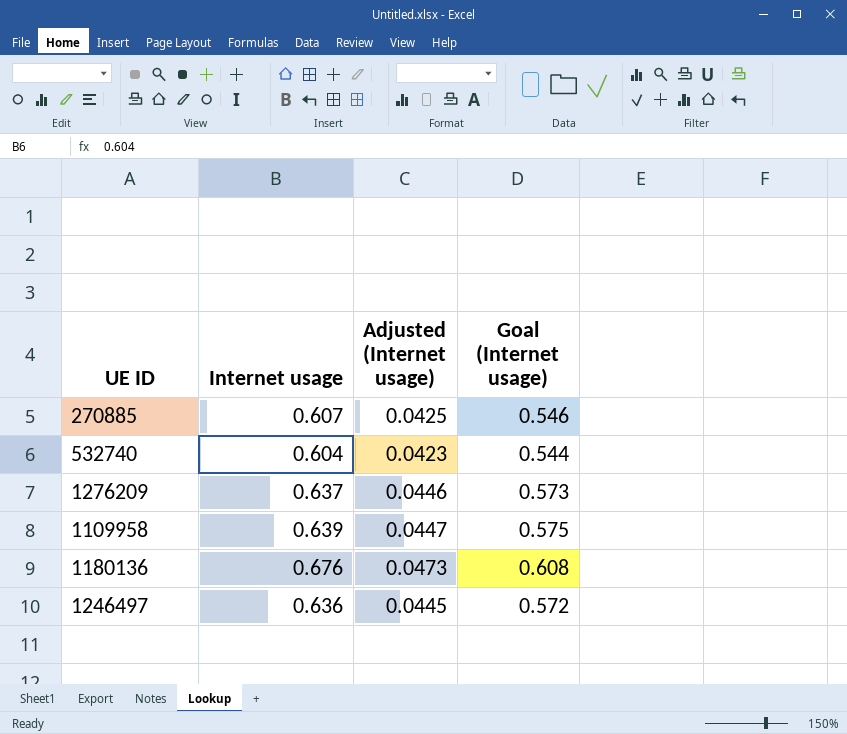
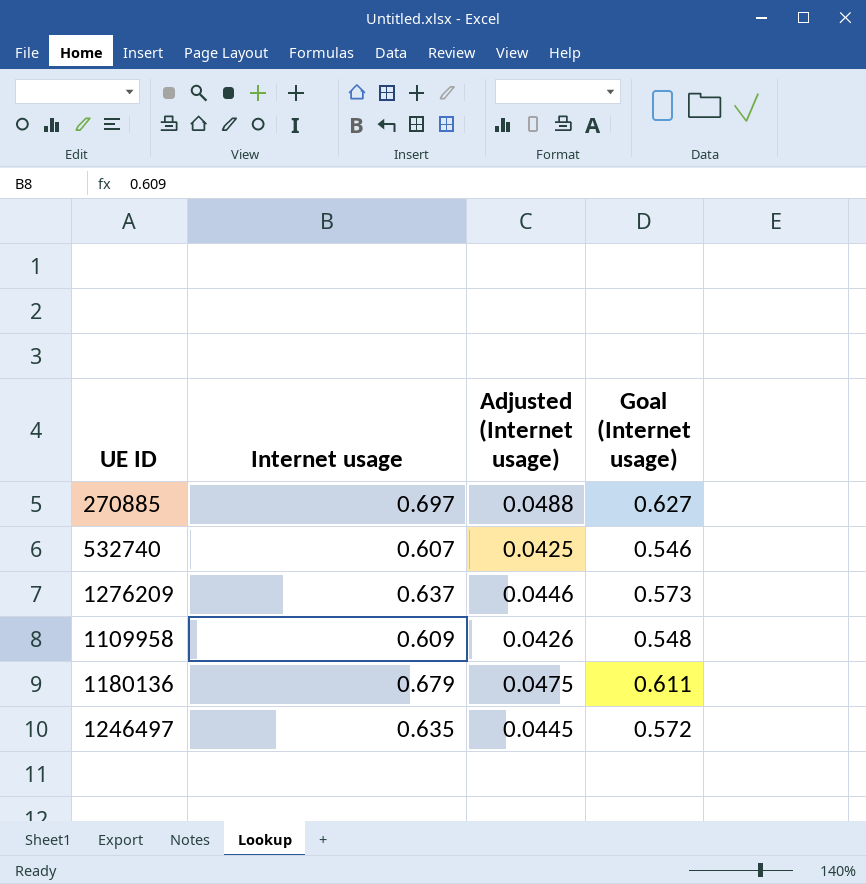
270885 | Internet usage: 0.607 -> 0.697
270885 | Adjusted (Internet usage): 0.0425 -> 0.0488
270885 | Goal (Internet usage): 0.546 -> 0.627
532740 | Internet usage: 0.604 -> 0.607
532740 | Adjusted (Internet usage): 0.0423 -> 0.0425
532740 | Goal (Internet usage): 0.544 -> 0.546
1109958 | Internet usage: 0.639 -> 0.609
1109958 | Adjusted (Internet usage): 0.0447 -> 0.0426
1109958 | Goal (Internet usage): 0.575 -> 0.548
1180136 | Internet usage: 0.676 -> 0.679
1180136 | Adjusted (Internet usage): 0.0473 -> 0.0475
1180136 | Goal (Internet usage): 0.608 -> 0.611
1246497 | Internet usage: 0.636 -> 0.635

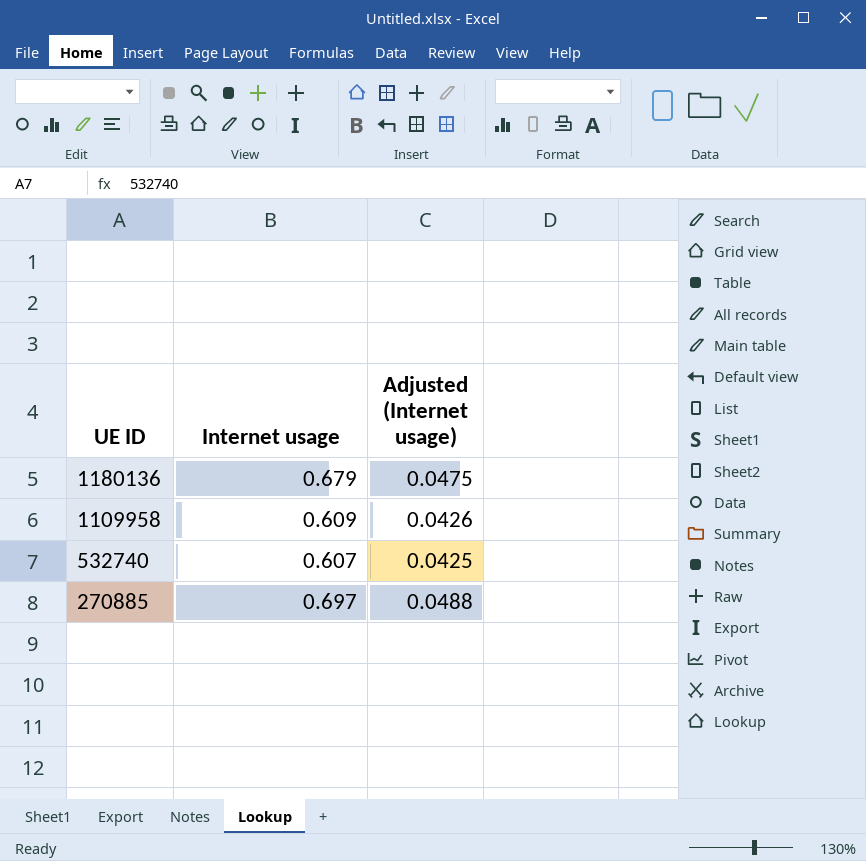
row order: none -> UE ID descending
column Goal (Internet usage) | formula: [Internet usage] * 0.9 -> none
row 1276209: 0.637 | 0.0446 | 0.573 -> none
row 1246497: 0.635 | 0.0445 | 0.572 -> none

